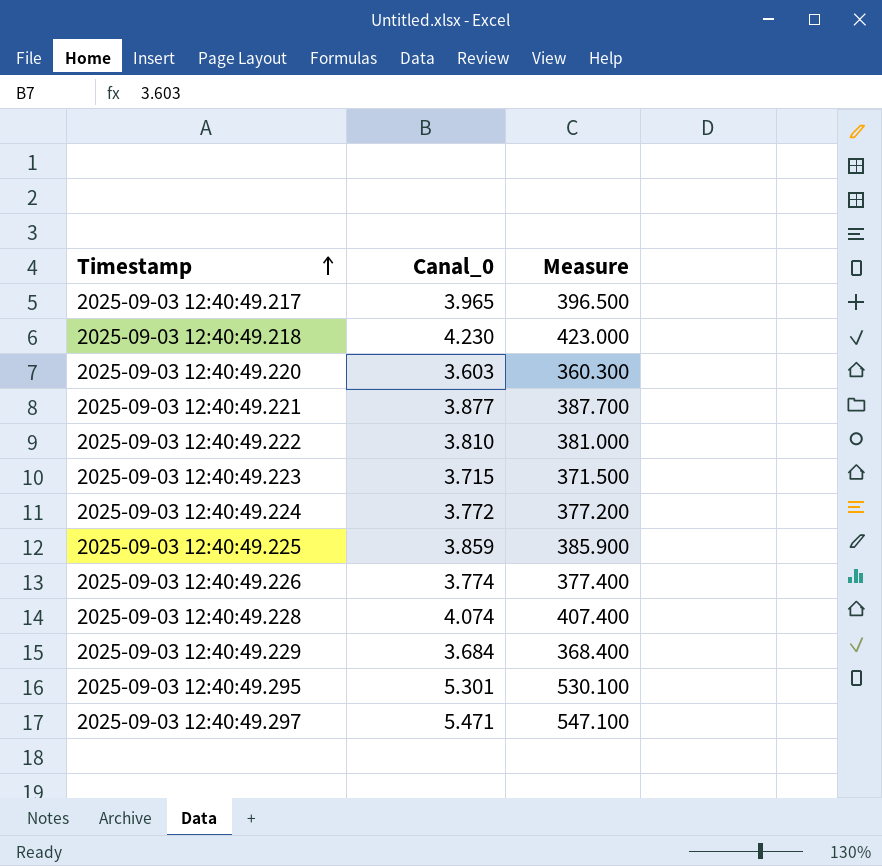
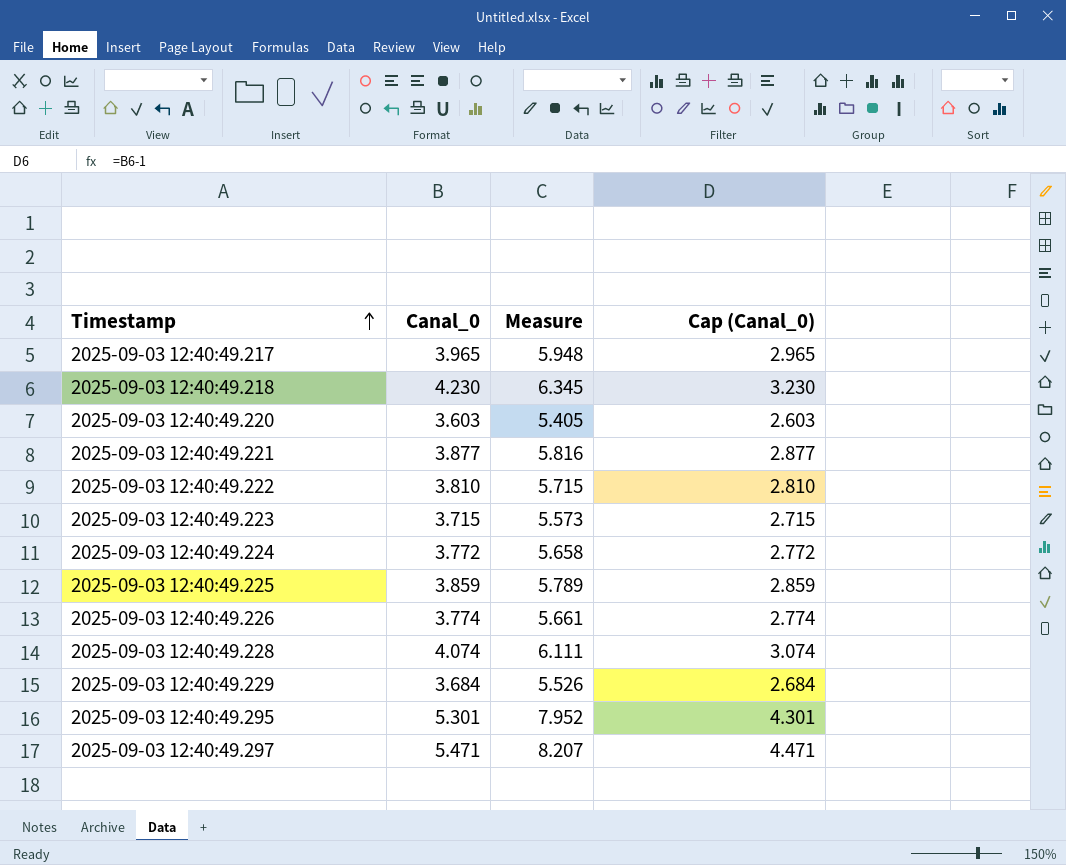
column Measure | formula: [Canal_0] * 100 -> [Canal_0] * 1.5
column Cap (Canal_0) | formula: none -> [Canal_0] - 1

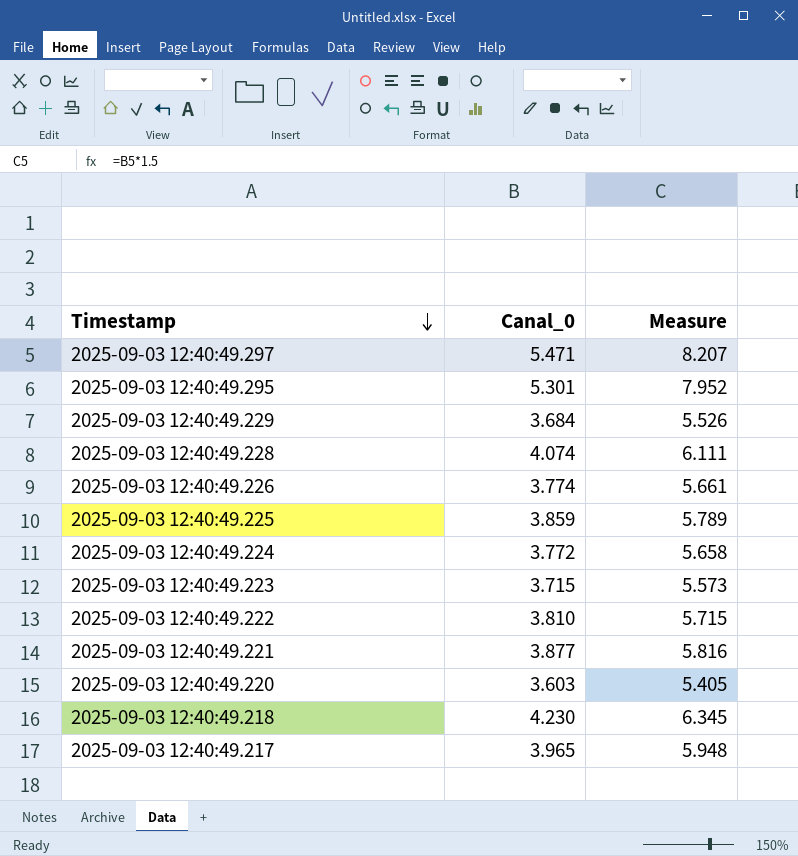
row order: Timestamp ascending -> Timestamp descending
column Cap (Canal_0) | formula: [Canal_0] - 1 -> none

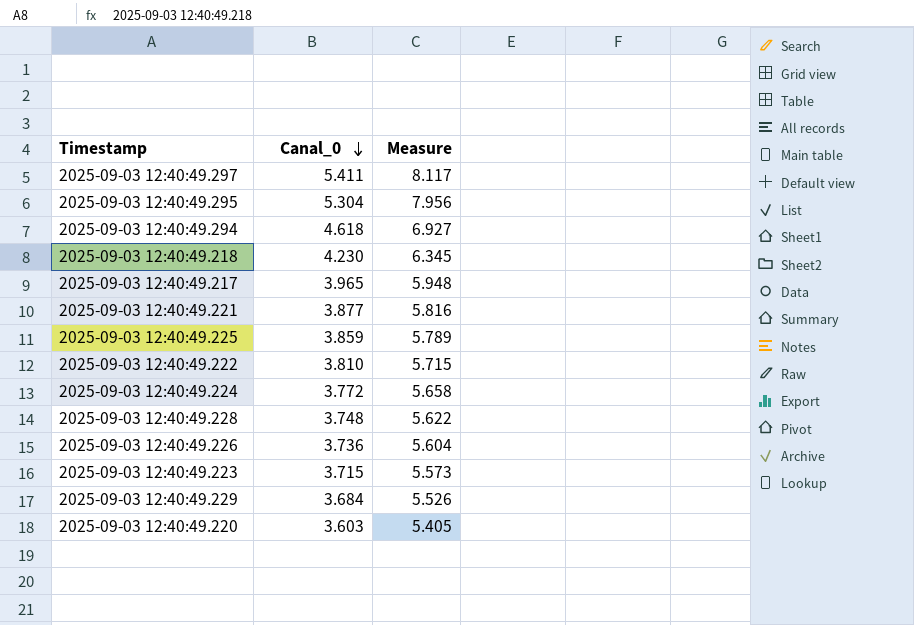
row order: Timestamp descending -> Canal_0 descending
2025-09-03 12:40:49.297 | Canal_0: 5.471 -> 5.411
2025-09-03 12:40:49.297 | Measure: 8.207 -> 8.117
2025-09-03 12:40:49.295 | Canal_0: 5.301 -> 5.304
2025-09-03 12:40:49.295 | Measure: 7.952 -> 7.956
row 2025-09-03 12:40:49.294: none -> 4.618 | 6.927
2025-09-03 12:40:49.228 | Canal_0: 4.074 -> 3.748
2025-09-03 12:40:49.228 | Measure: 6.111 -> 5.622
2025-09-03 12:40:49.226 | Canal_0: 3.774 -> 3.736
2025-09-03 12:40:49.226 | Measure: 5.661 -> 5.604

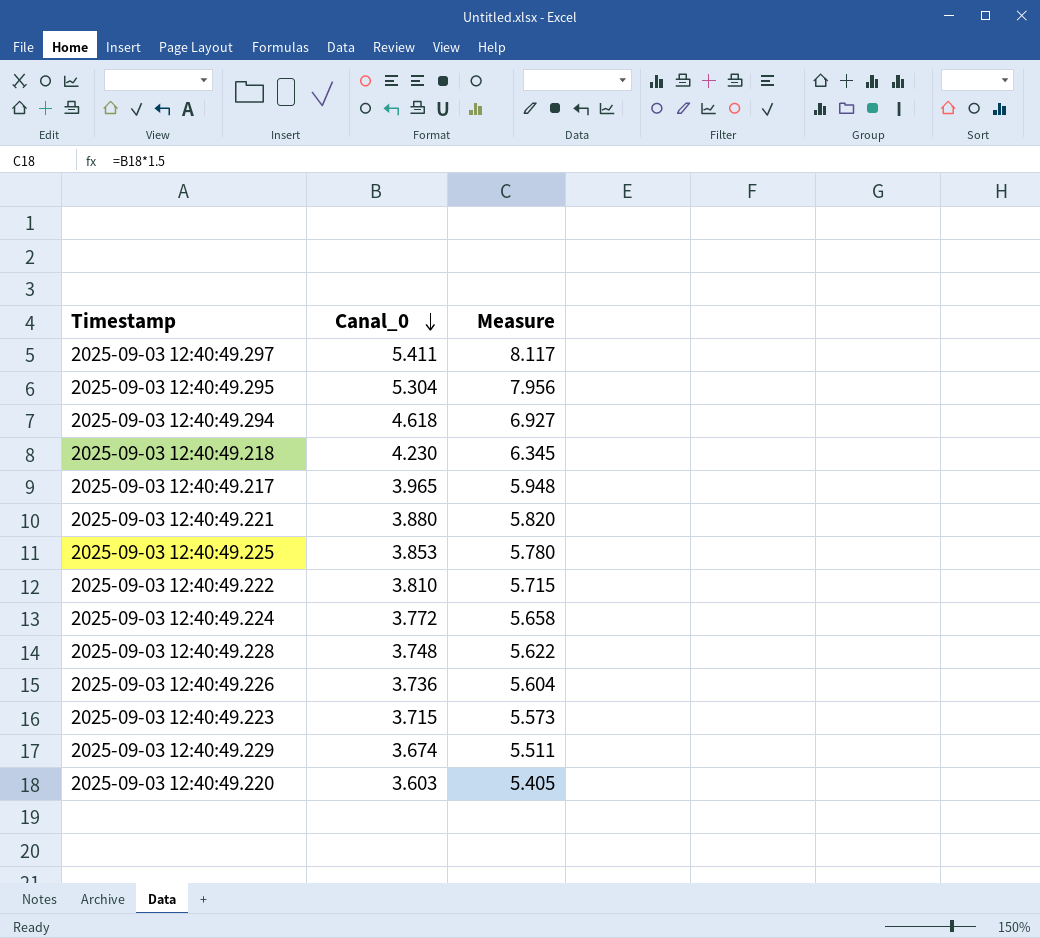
2025-09-03 12:40:49.221 | Canal_0: 3.877 -> 3.880
2025-09-03 12:40:49.221 | Measure: 5.816 -> 5.820
2025-09-03 12:40:49.225 | Canal_0: 3.859 -> 3.853
2025-09-03 12:40:49.225 | Measure: 5.789 -> 5.780
2025-09-03 12:40:49.229 | Canal_0: 3.684 -> 3.674
2025-09-03 12:40:49.229 | Measure: 5.526 -> 5.511

